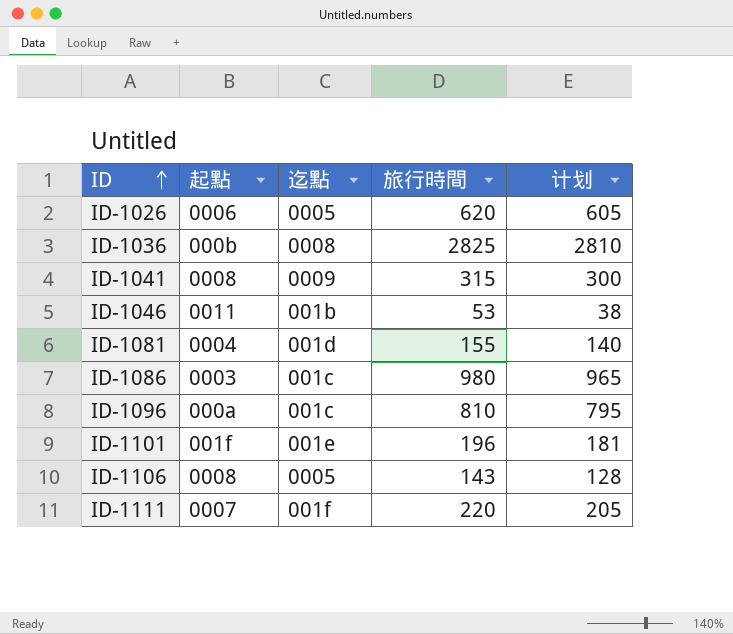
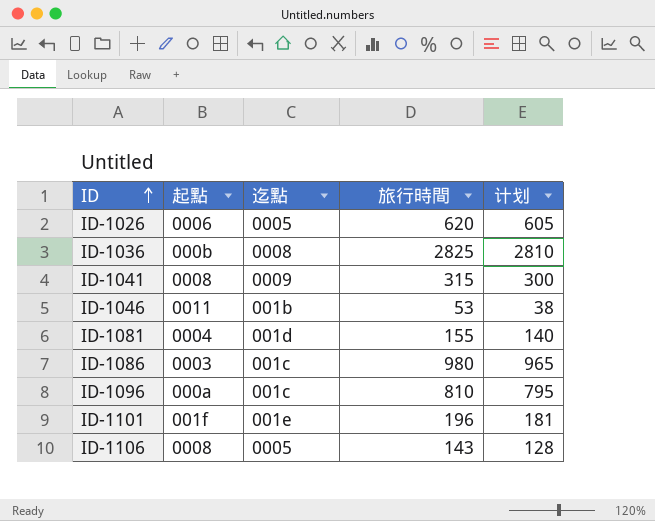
row ID-1111: 0007 | 001f | 220 | 205 -> none

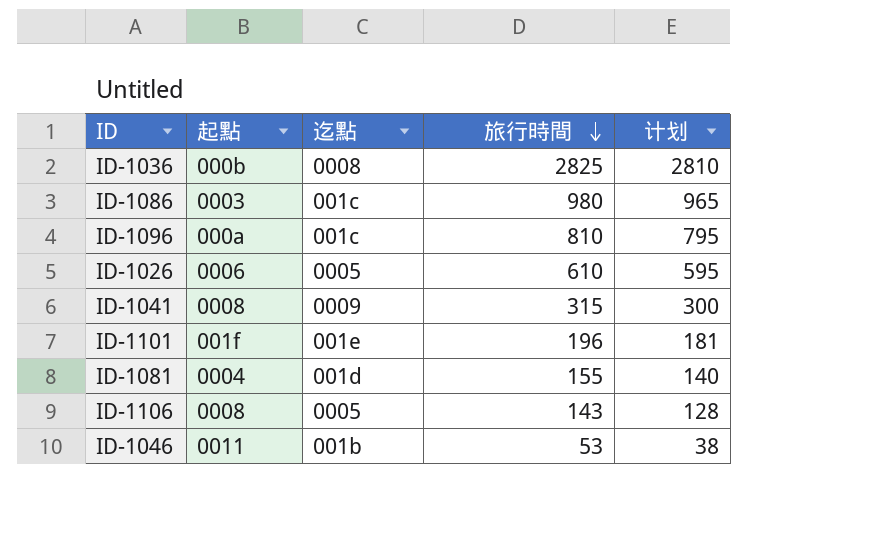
row order: ID ascending -> 旅行時間 descending
ID-1026 | 旅行時間: 620 -> 610
ID-1026 | 计划: 605 -> 595

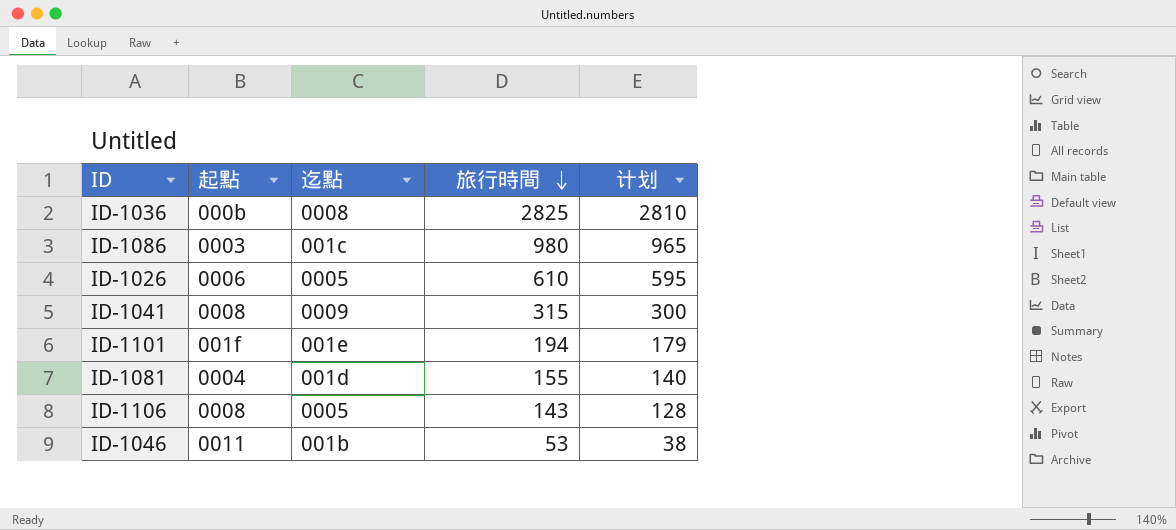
row ID-1096: 000a | 001c | 810 | 795 -> none
ID-1101 | 旅行時間: 196 -> 194
ID-1101 | 计划: 181 -> 179

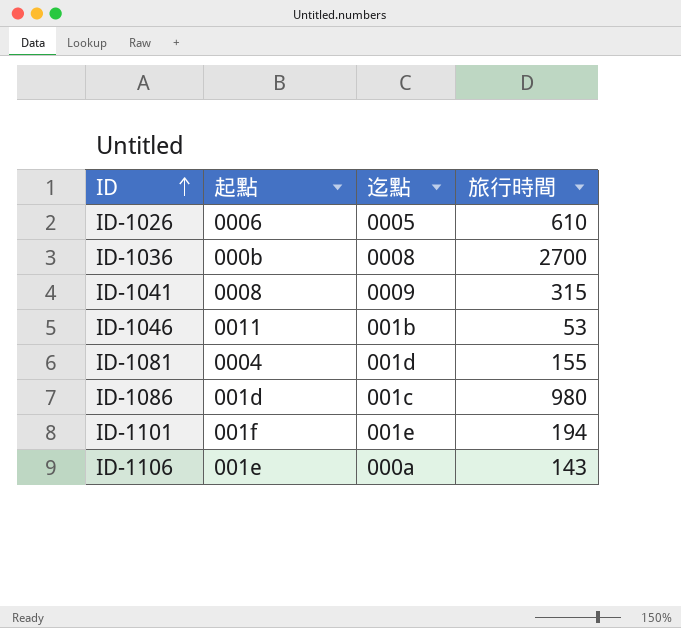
row order: 旅行時間 descending -> ID ascending
column 计划 | formula: [旅行時間] - 15 -> none
ID-1036 | 旅行時間: 2825 -> 2700
ID-1086 | 起點: 0003 -> 001d
ID-1106 | 起點: 0008 -> 001e
ID-1106 | 迄點: 0005 -> 000a

